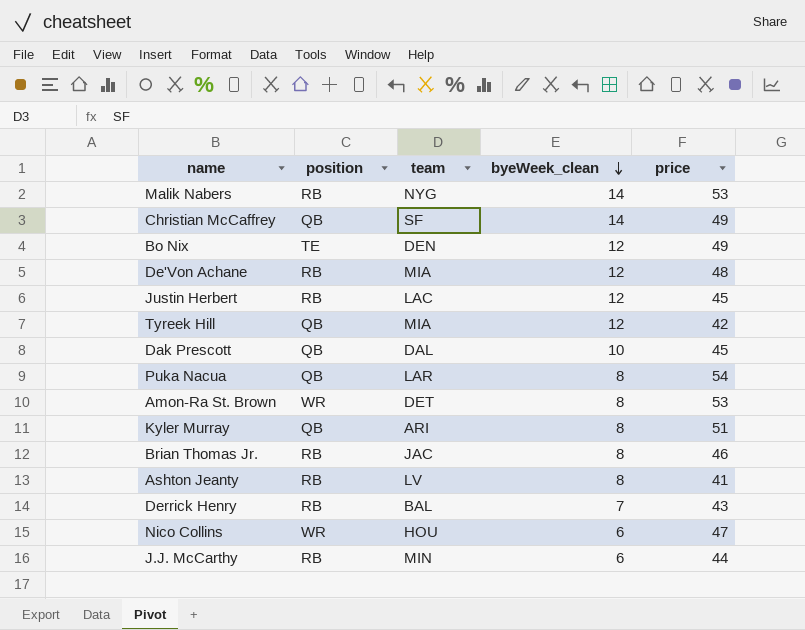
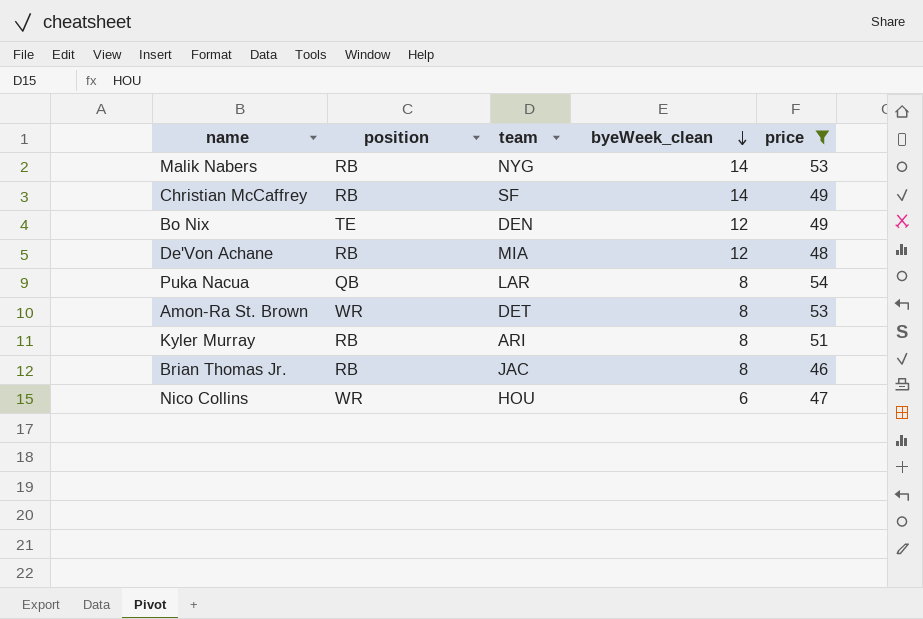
filter: none -> price >= 46
Christian McCaffrey | position: QB -> RB
Kyler Murray | position: QB -> RB

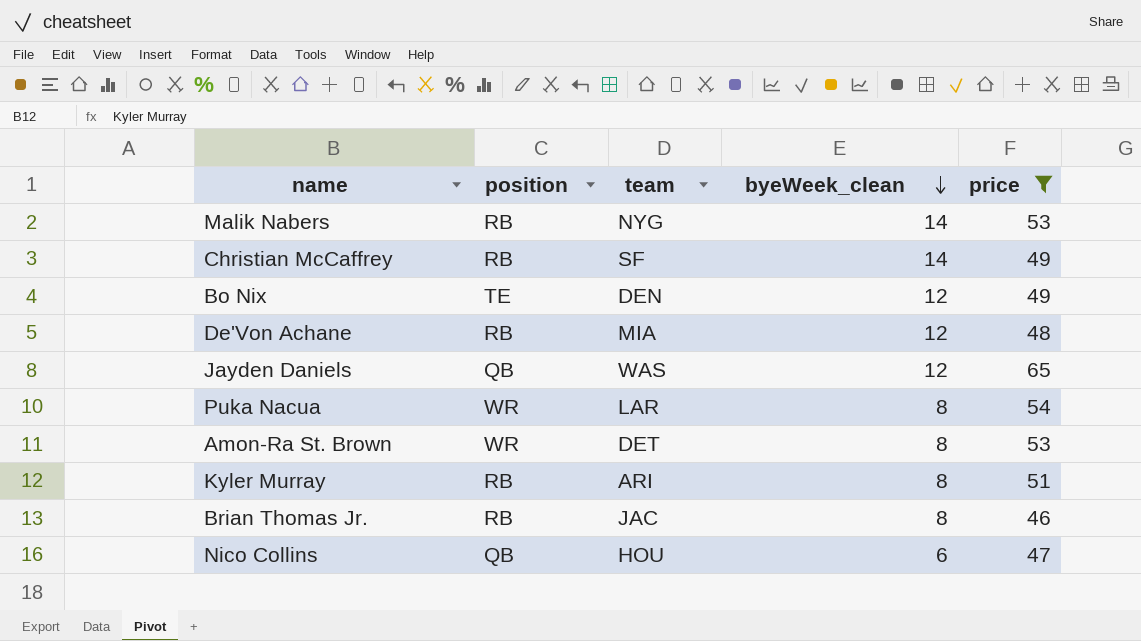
row Jayden Daniels: none -> QB | WAS | 12 | 65
Puka Nacua | position: QB -> WR
Nico Collins | position: WR -> QB

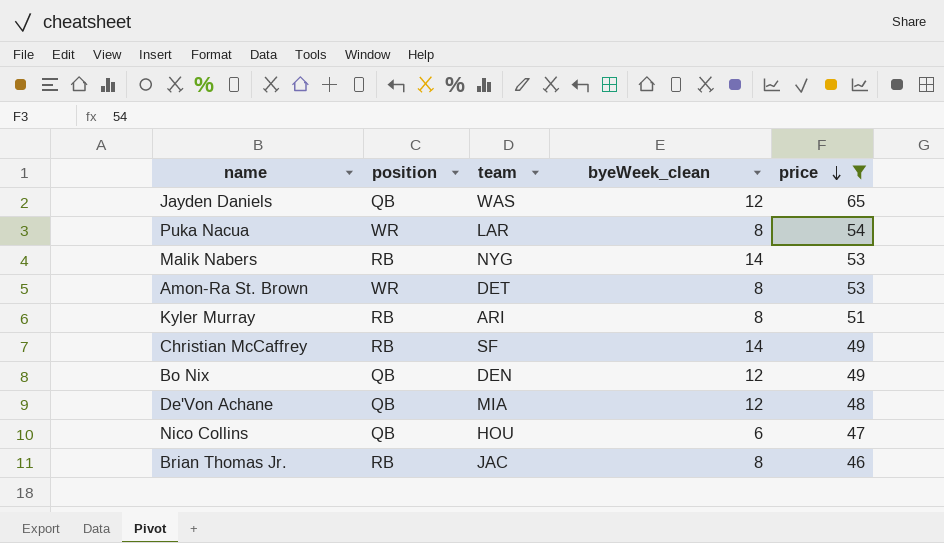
row order: byeWeek_clean descending -> price descending
Bo Nix | position: TE -> QB
De'Von Achane | position: RB -> QB

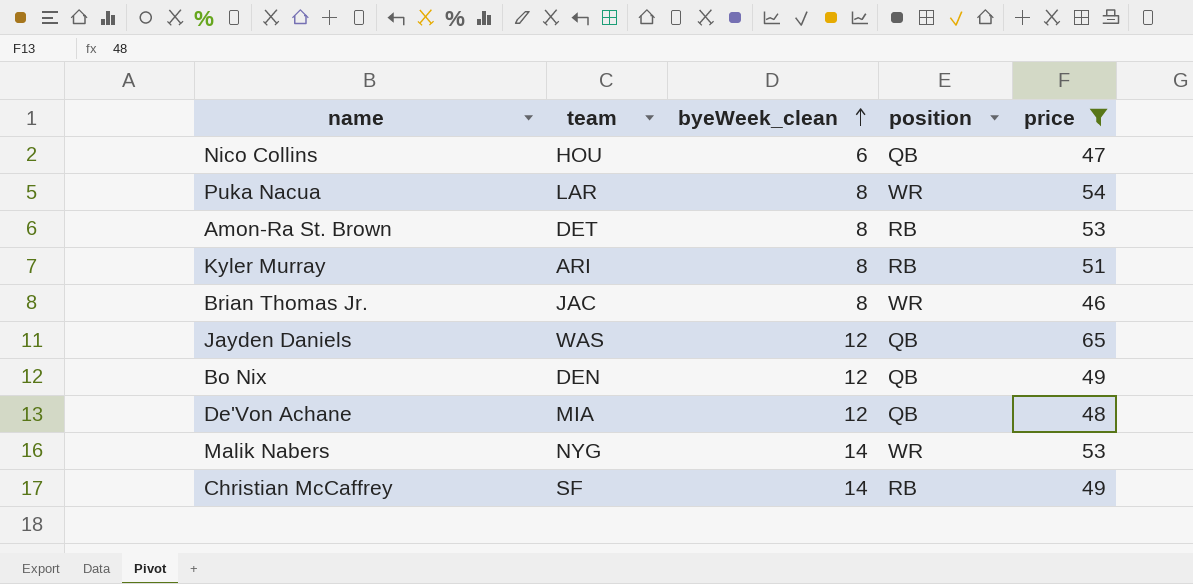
row order: price descending -> byeWeek_clean ascending
column position | position: 2 -> 4
Amon-Ra St. Brown | position: WR -> RB
Brian Thomas Jr. | position: RB -> WR
Malik Nabers | position: RB -> WR

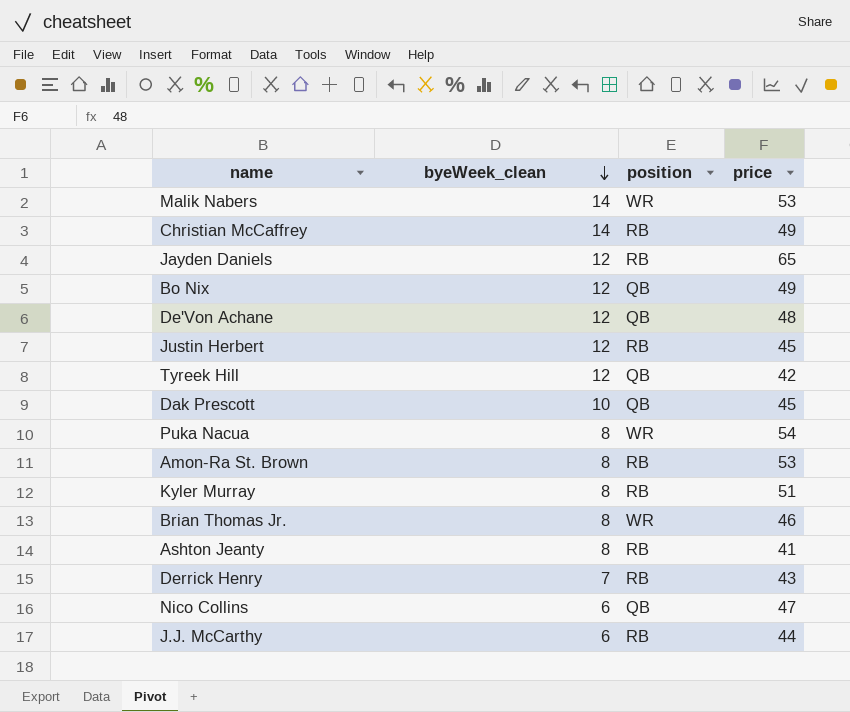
filter: price >= 46 -> none
row order: byeWeek_clean ascending -> byeWeek_clean descending
column team | position: 2 -> none
Jayden Daniels | position: QB -> RB

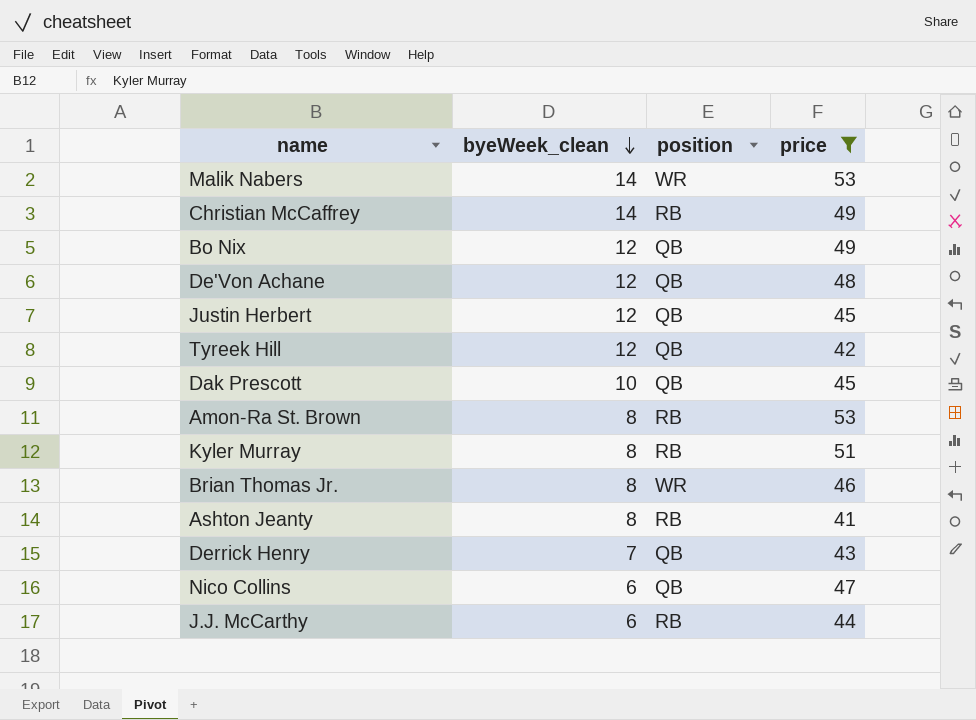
filter: none -> price <= 53
Justin Herbert | position: RB -> QB
Derrick Henry | position: RB -> QB

